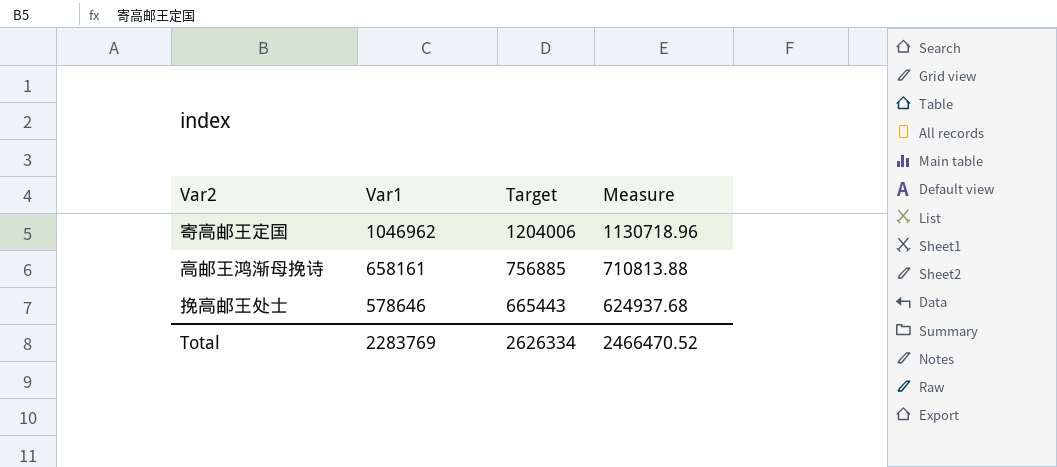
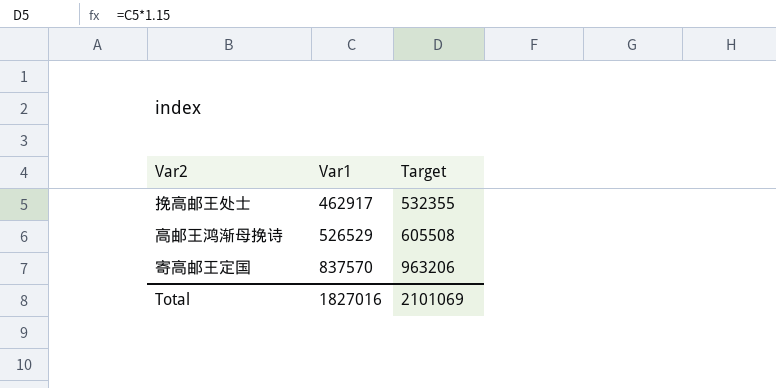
row order: Var1 descending -> Var1 ascending
column Measure | formula: [Var1] * 1.08 -> none
挽高邮王处士 | Var1: 578646 -> 462917
挽高邮王处士 | Target: 665443 -> 532355
高邮王鸿渐母挽诗 | Var1: 658161 -> 526529
高邮王鸿渐母挽诗 | Target: 756885 -> 605508
寄高邮王定国 | Var1: 1046962 -> 837570
寄高邮王定国 | Target: 1204006 -> 963206
Total | Var1: 2283769 -> 1827016
Total | Target: 2626334 -> 2101069

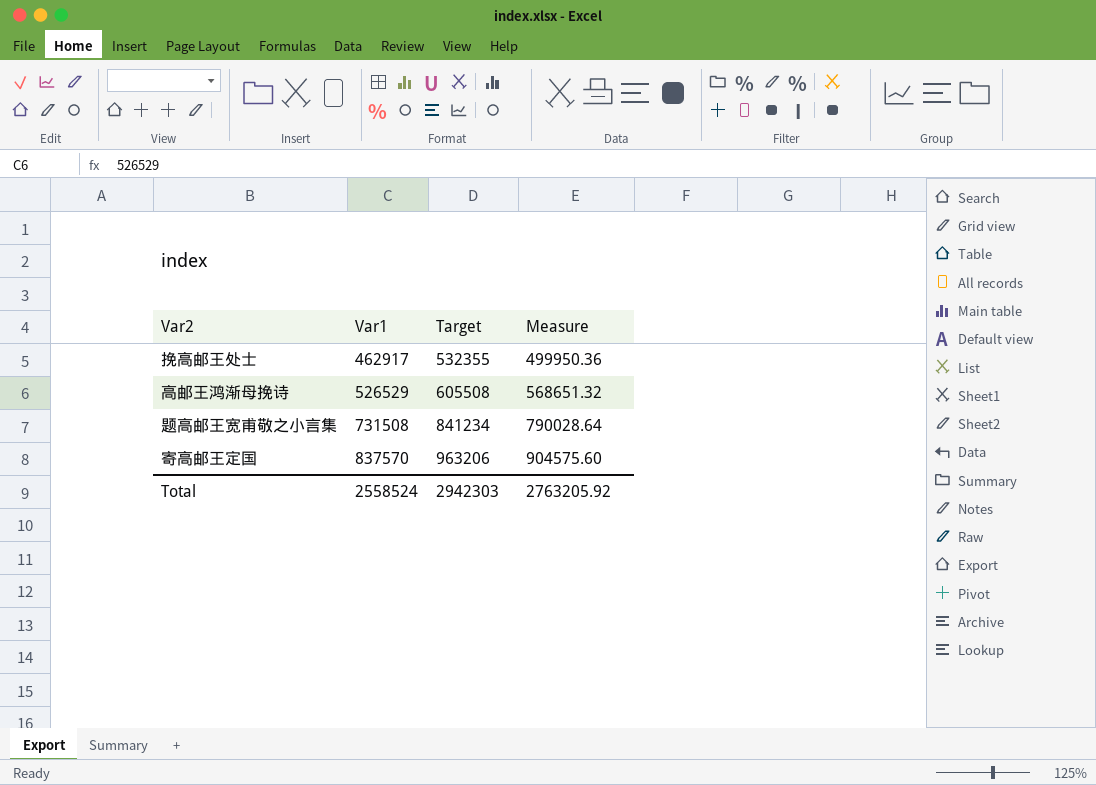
column Measure | formula: none -> [Var1] * 1.08
row 题高邮王宽甫敬之小言集: none -> 731508 | 841234 | 790028.64
Total | Var1: 1827016 -> 2558524
Total | Target: 2101069 -> 2942303

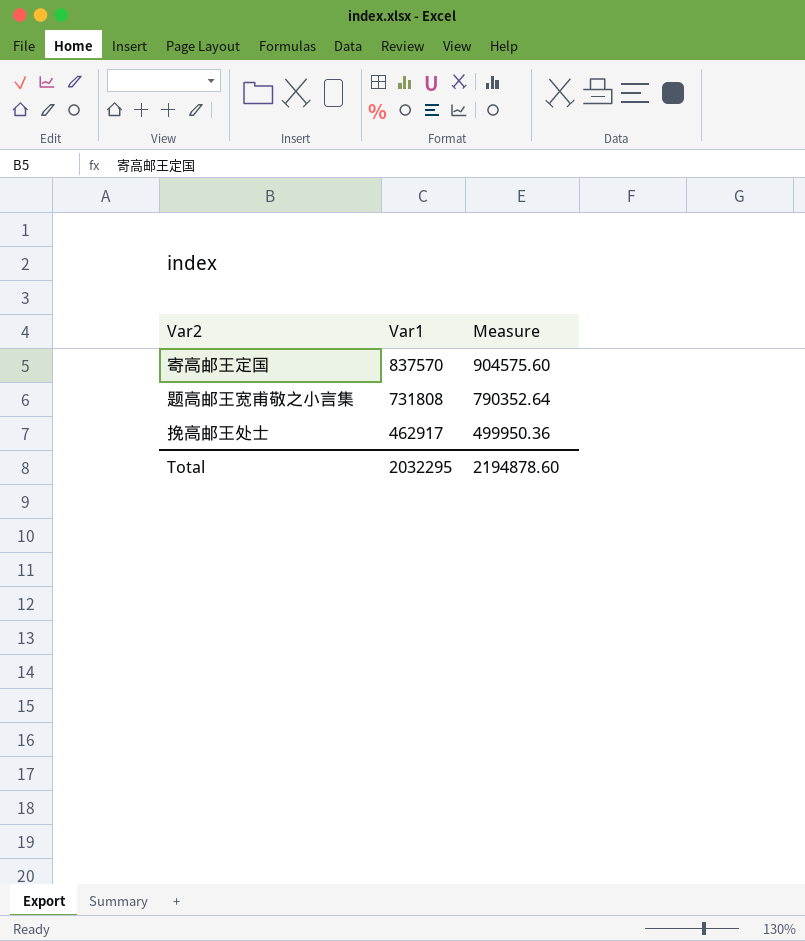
row order: Var1 ascending -> Var1 descending
column Target | formula: [Var1] * 1.15 -> none
row 高邮王鸿渐母挽诗: 526529 | 605508 | 568651.32 -> none
题高邮王宽甫敬之小言集 | Var1: 731508 -> 731808
题高邮王宽甫敬之小言集 | Measure: 790028.64 -> 790352.64
Total | Var1: 2558524 -> 2032295
Total | Measure: 2763205.92 -> 2194878.60

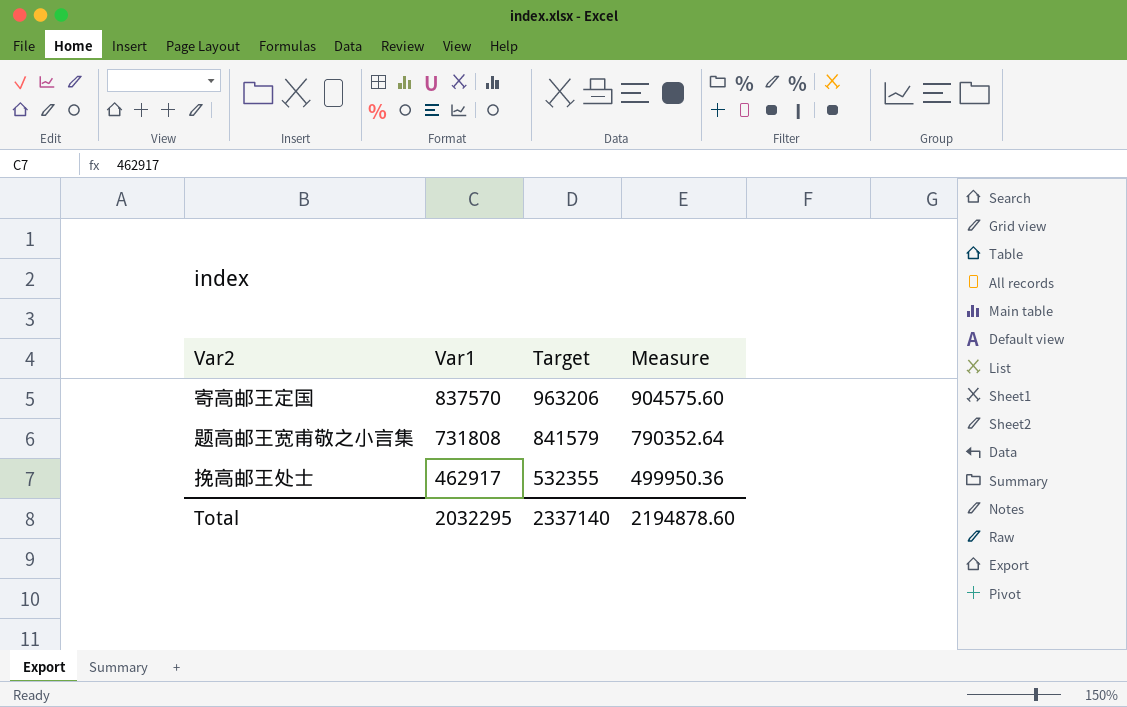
column Target | formula: none -> [Var1] * 1.15

